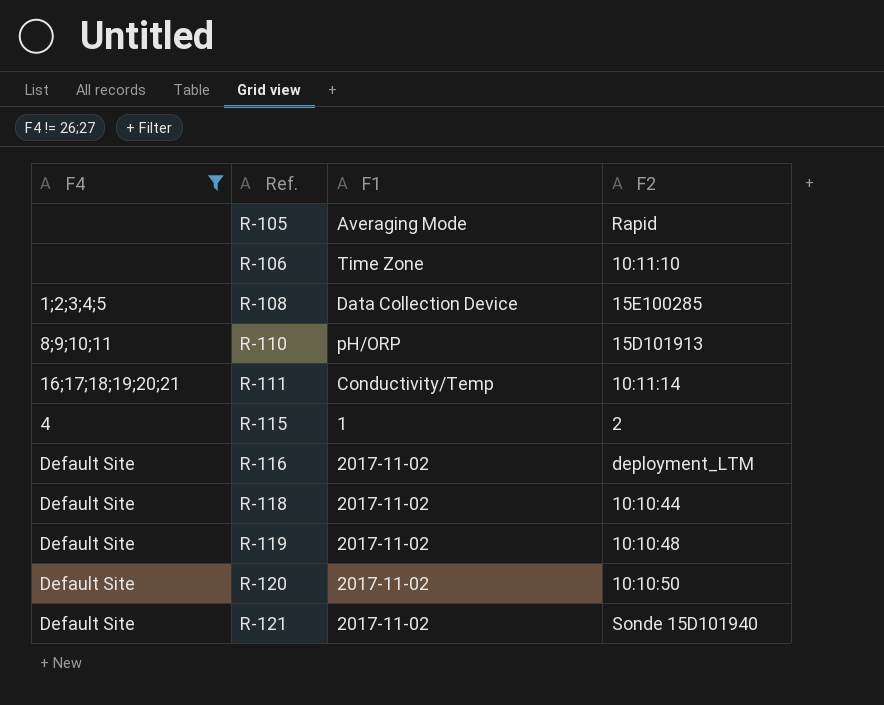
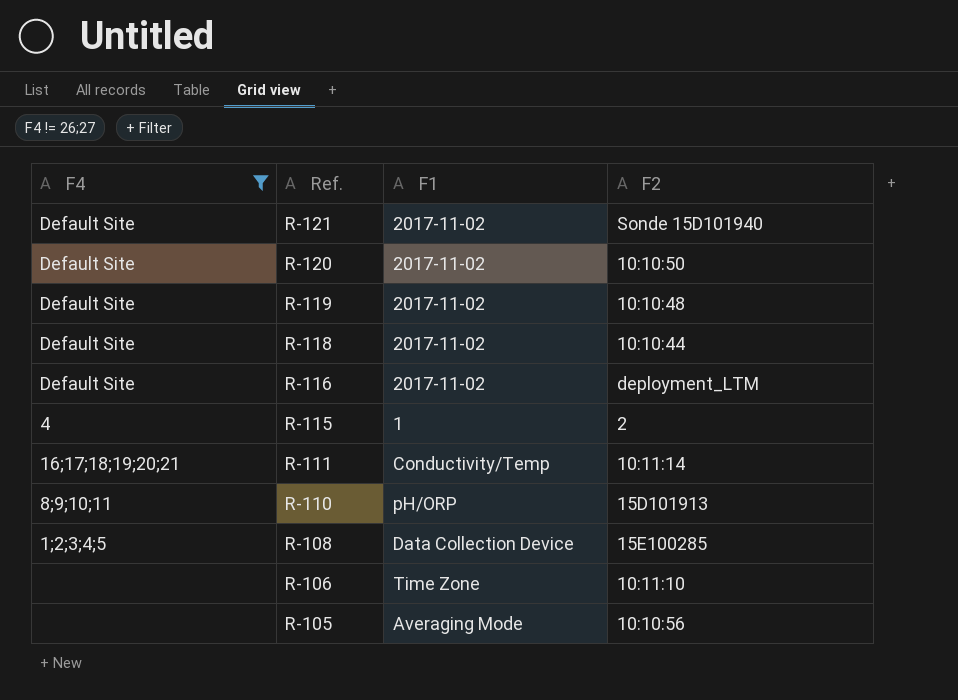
row order: Ref. ascending -> Ref. descending
R-105 | F2: Rapid -> 10:10:56

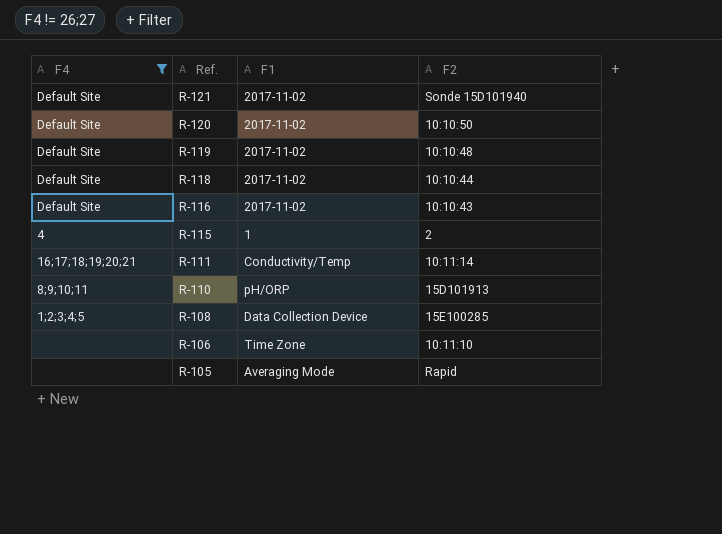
R-116 | F2: deployment_LTM -> 10:10:43
R-105 | F2: 10:10:56 -> Rapid

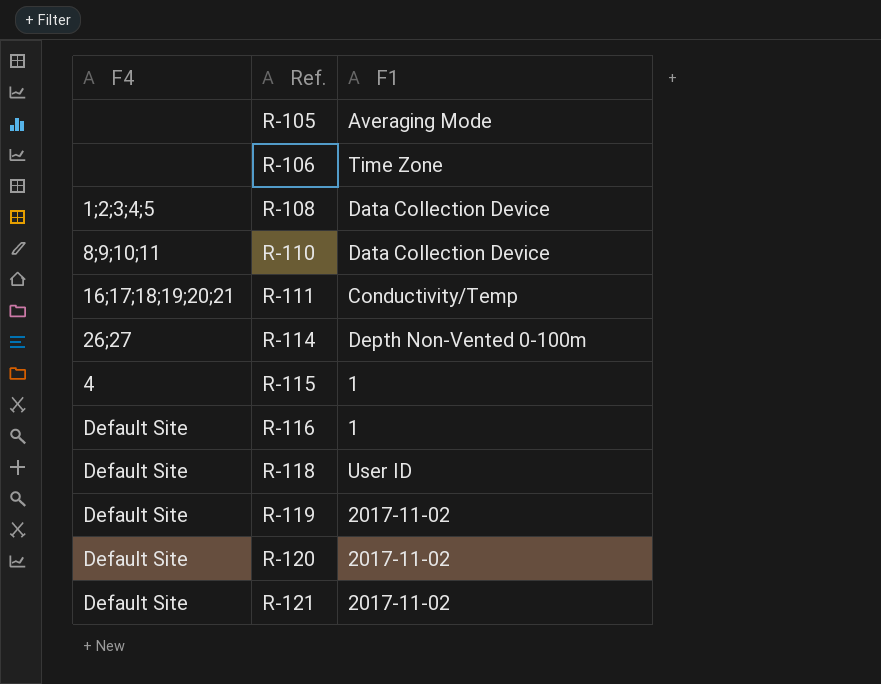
filter: F4 != 26;27 -> none
row order: Ref. descending -> Ref. ascending
column F2 | position: 4 -> none
R-110 | F1: pH/ORP -> Data Collection Device
R-116 | F1: 2017-11-02 -> 1
R-118 | F1: 2017-11-02 -> User ID

